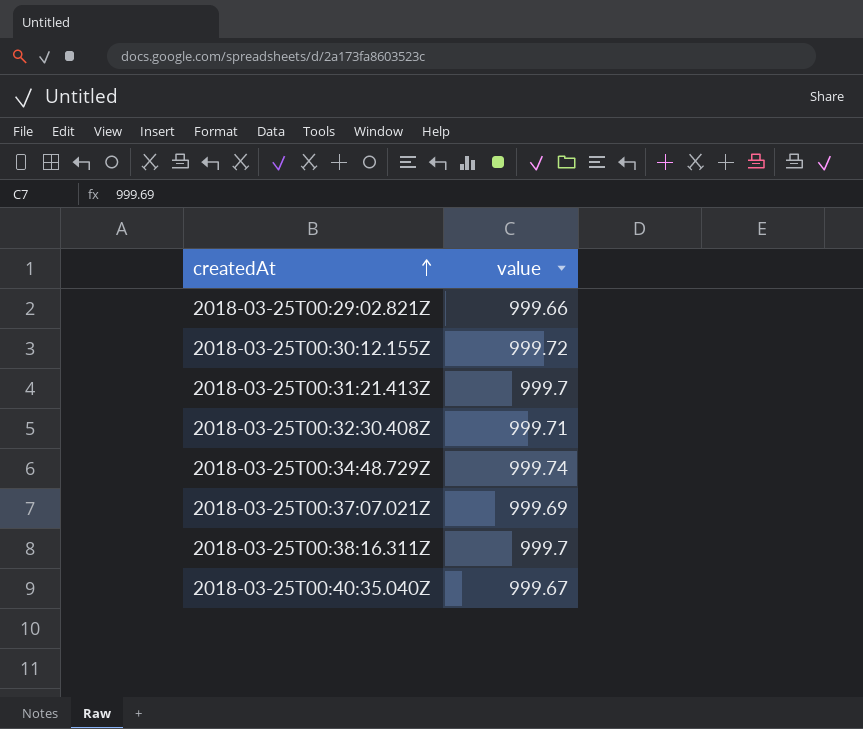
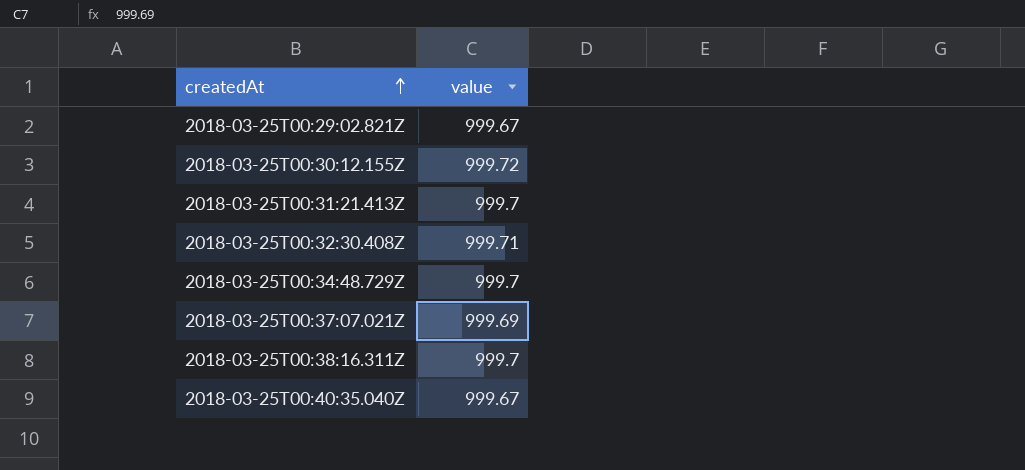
2018-03-25T00:29:02.821Z | value: 999.66 -> 999.67
2018-03-25T00:34:48.729Z | value: 999.74 -> 999.7

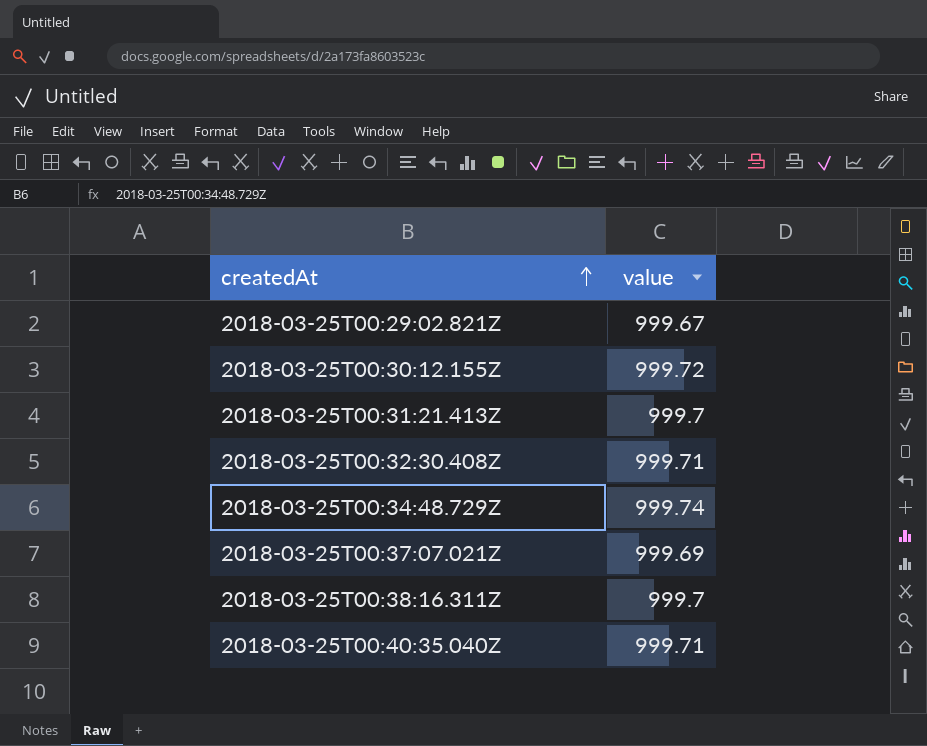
2018-03-25T00:34:48.729Z | value: 999.7 -> 999.74
2018-03-25T00:40:35.040Z | value: 999.67 -> 999.71

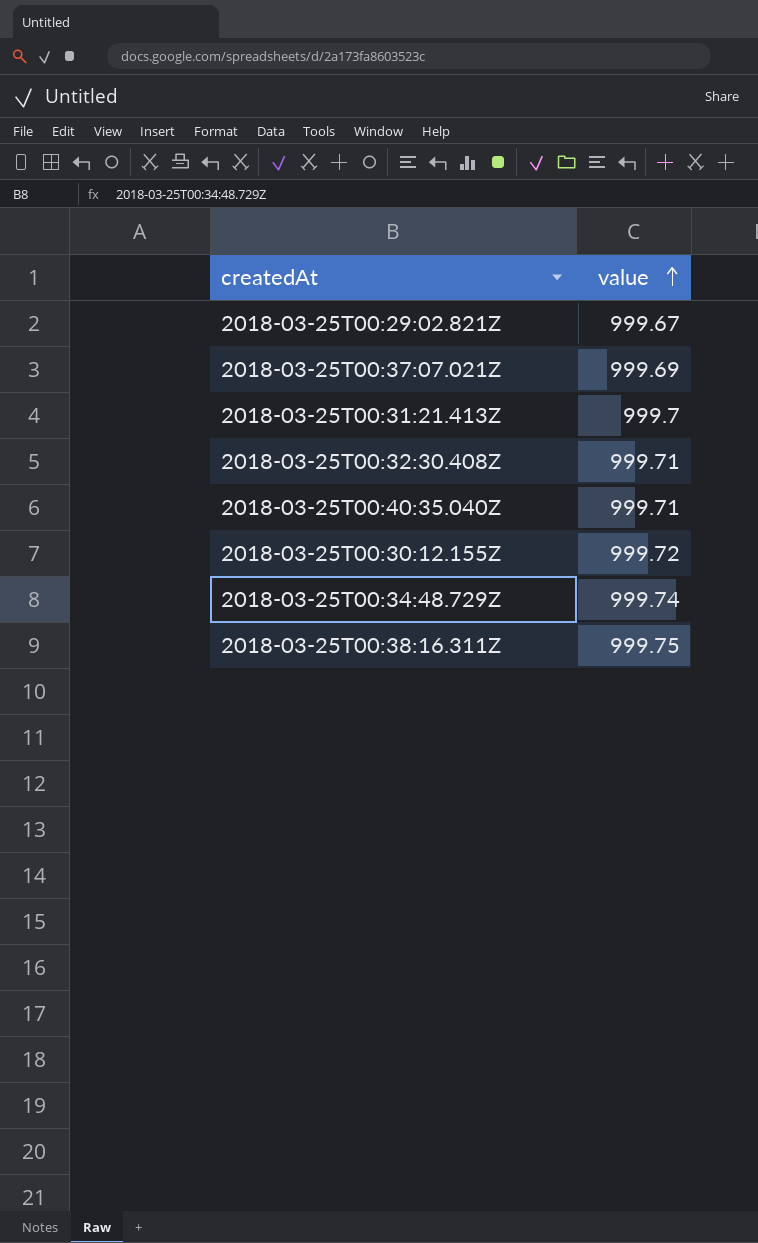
row order: createdAt ascending -> value ascending
2018-03-25T00:38:16.311Z | value: 999.7 -> 999.75

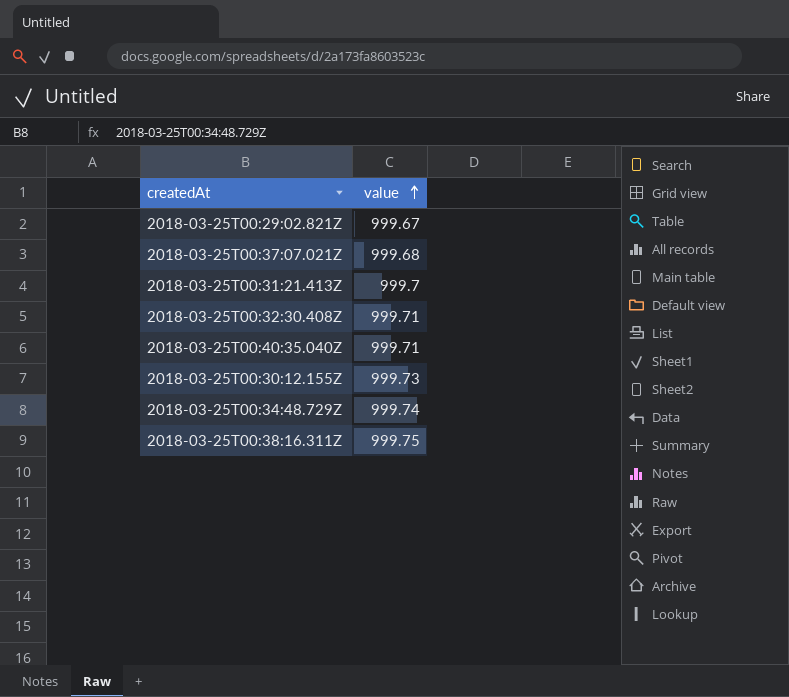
2018-03-25T00:37:07.021Z | value: 999.69 -> 999.68
2018-03-25T00:30:12.155Z | value: 999.72 -> 999.73

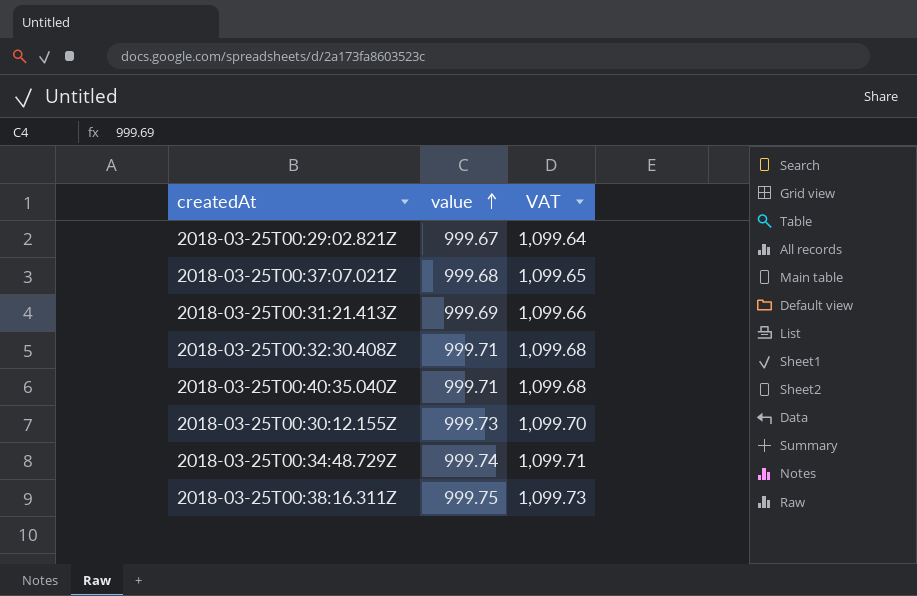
column VAT | formula: none -> [value] * 1.1
2018-03-25T00:31:21.413Z | value: 999.7 -> 999.69

